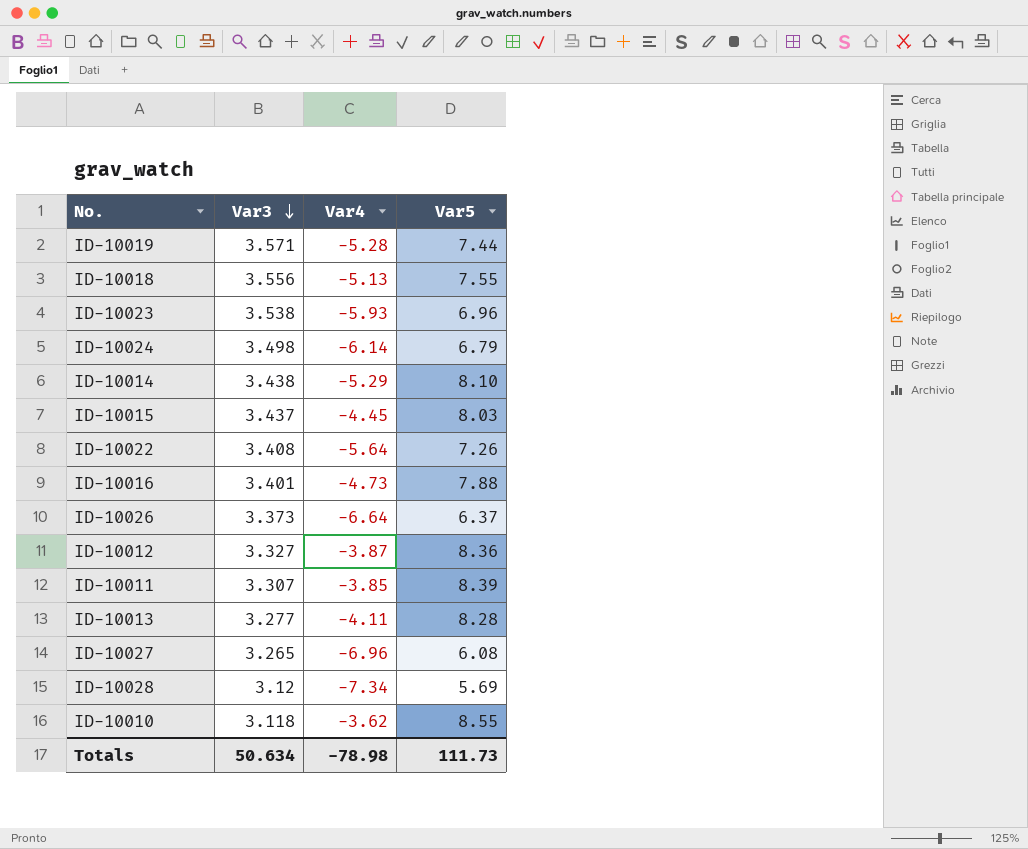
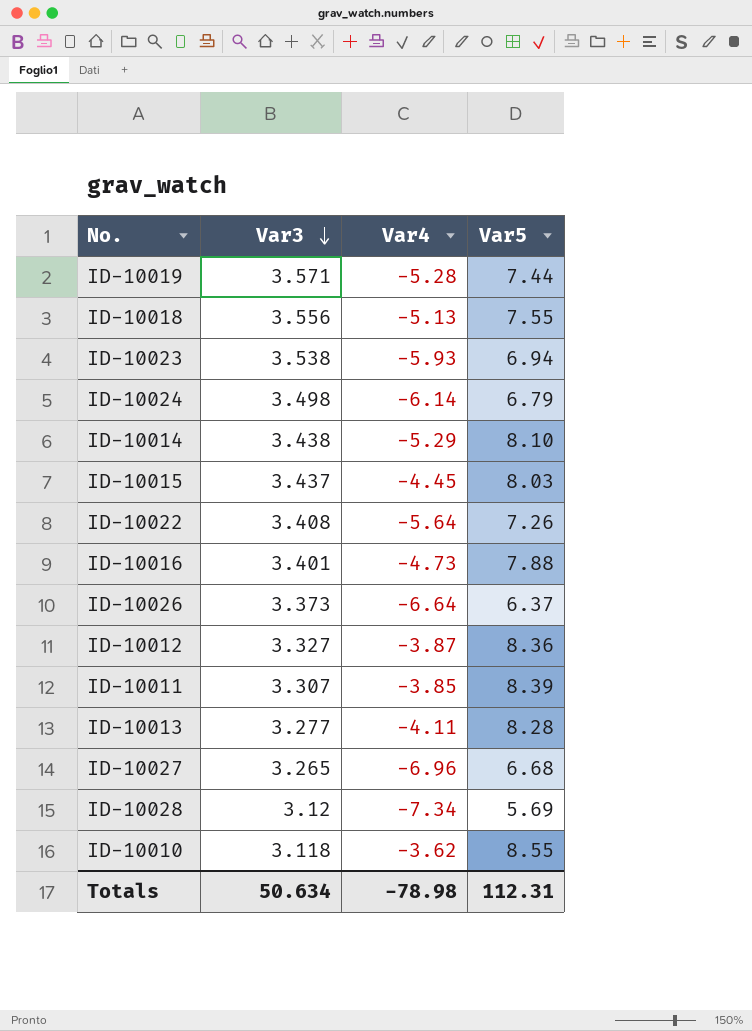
ID-10023 | Var5: 6.96 -> 6.94
ID-10027 | Var5: 6.08 -> 6.68
Totals | Var5: 111.73 -> 112.31

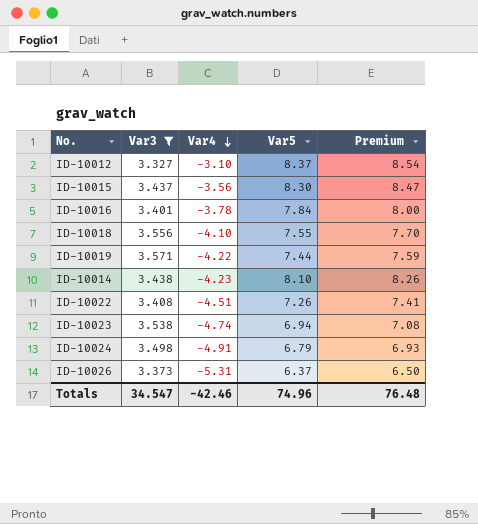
filter: none -> Var3 >= 3.327
row order: Var3 descending -> Var4 descending
column Premium | formula: none -> [Var5] * 1.02
ID-10012 | Var4: -3.87 -> -3.10
ID-10012 | Var5: 8.36 -> 8.37
ID-10015 | Var4: -4.45 -> -3.56
ID-10015 | Var5: 8.03 -> 8.30
ID-10016 | Var4: -4.73 -> -3.78
ID-10016 | Var5: 7.88 -> 7.84
ID-10018 | Var4: -5.13 -> -4.10
ID-10019 | Var4: -5.28 -> -4.22
ID-10014 | Var4: -5.29 -> -4.23
ID-10022 | Var4: -5.64 -> -4.51
ID-10023 | Var4: -5.93 -> -4.74
ID-10024 | Var4: -6.14 -> -4.91
ID-10026 | Var4: -6.64 -> -5.31
Totals | Var3: 50.634 -> 34.547
Totals | Var4: -78.98 -> -42.46
Totals | Var5: 112.31 -> 74.96

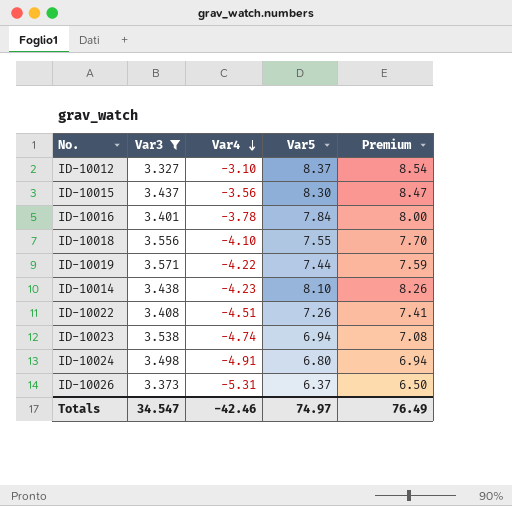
ID-10024 | Var5: 6.79 -> 6.80
ID-10024 | Premium: 6.93 -> 6.94
Totals | Var5: 74.96 -> 74.97
Totals | Premium: 76.48 -> 76.49

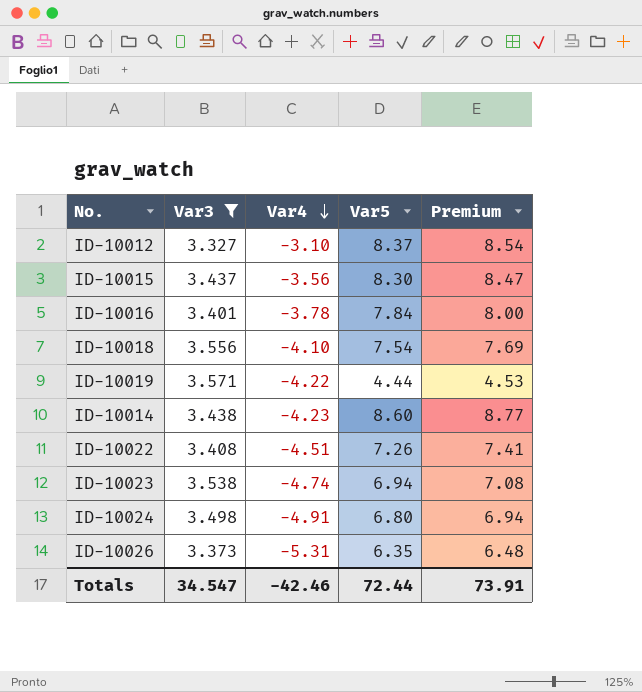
ID-10018 | Var5: 7.55 -> 7.54
ID-10018 | Premium: 7.70 -> 7.69
ID-10019 | Var5: 7.44 -> 4.44
ID-10019 | Premium: 7.59 -> 4.53
ID-10014 | Var5: 8.10 -> 8.60
ID-10014 | Premium: 8.26 -> 8.77
ID-10026 | Var5: 6.37 -> 6.35
ID-10026 | Premium: 6.50 -> 6.48
Totals | Var5: 74.97 -> 72.44
Totals | Premium: 76.49 -> 73.91

